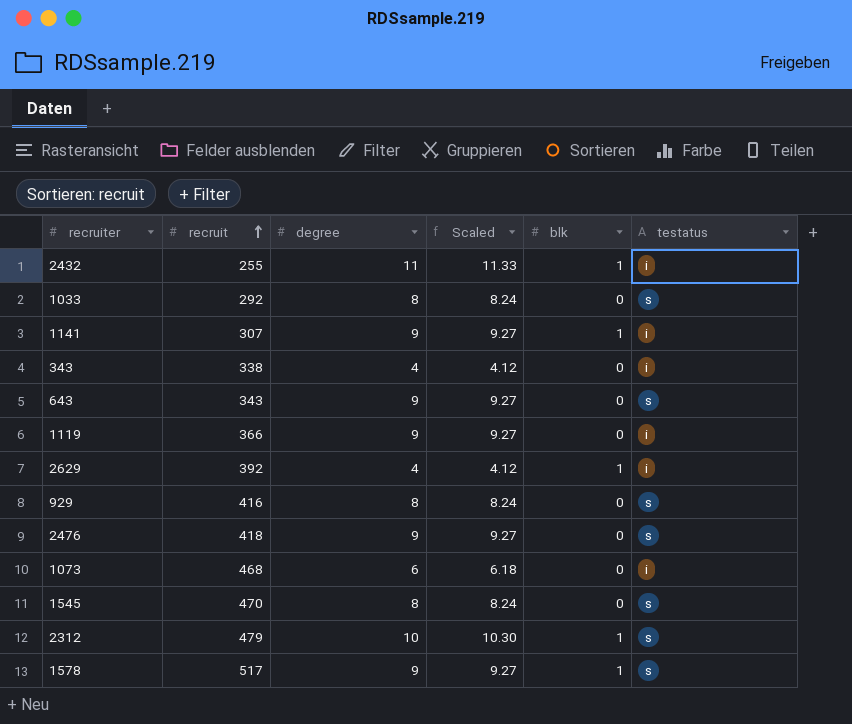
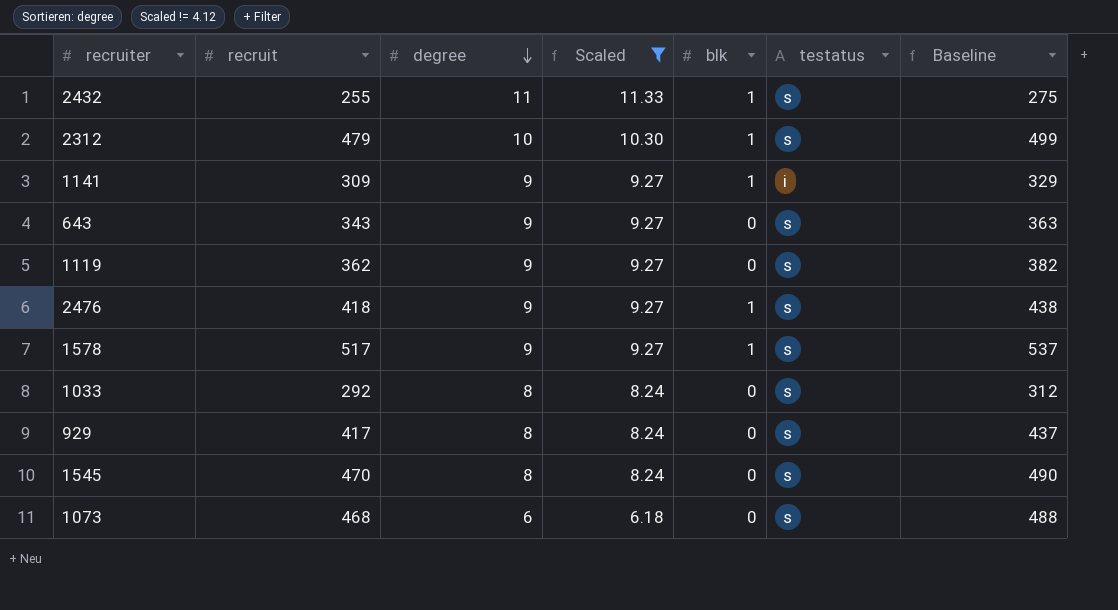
filter: none -> Scaled != 4.12
row order: recruit ascending -> degree descending
column Baseline | formula: none -> [recruit] + 20
2432 | testatus: i -> s
1141 | recruit: 307 -> 309
1119 | recruit: 366 -> 362
1119 | testatus: i -> s
2476 | blk: 0 -> 1
929 | recruit: 416 -> 417
1073 | testatus: i -> s

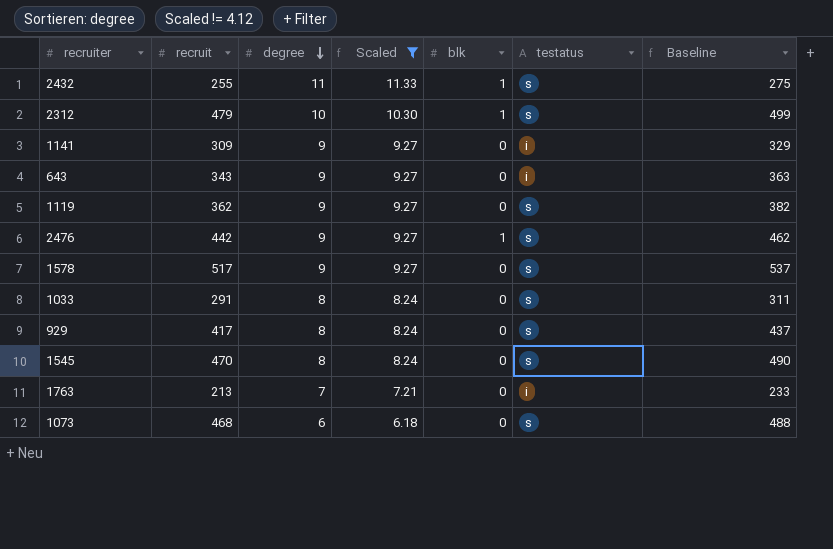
1141 | blk: 1 -> 0
643 | testatus: s -> i
2476 | recruit: 418 -> 442
2476 | Baseline: 438 -> 462
1578 | blk: 1 -> 0
1033 | recruit: 292 -> 291
1033 | Baseline: 312 -> 311
row 1763: none -> 213 | 7 | 7.21 | 0 | i | 233

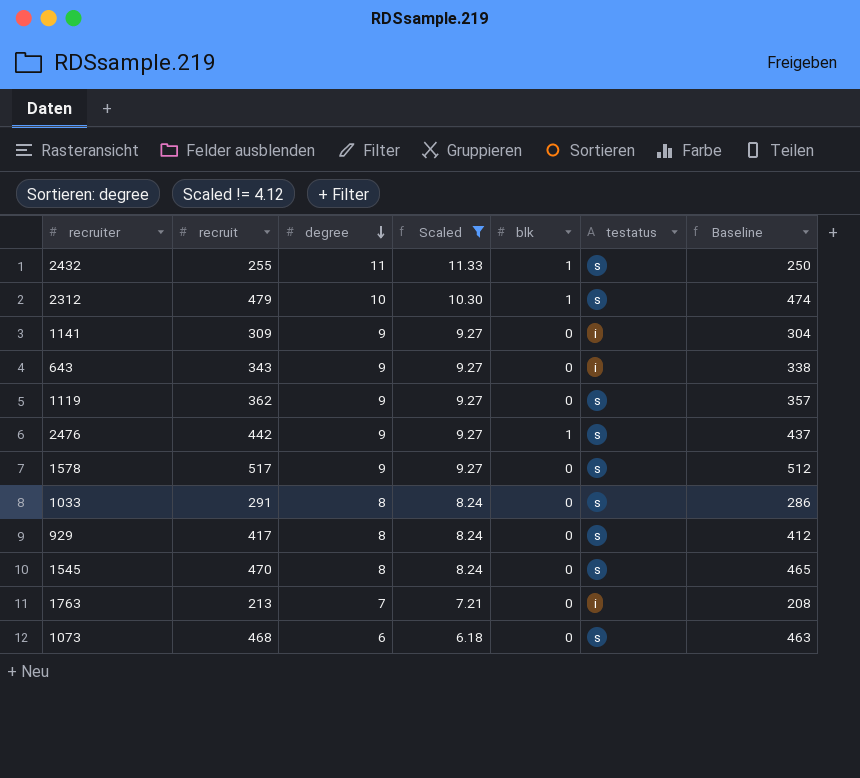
column Baseline | formula: [recruit] + 20 -> [recruit] - 5

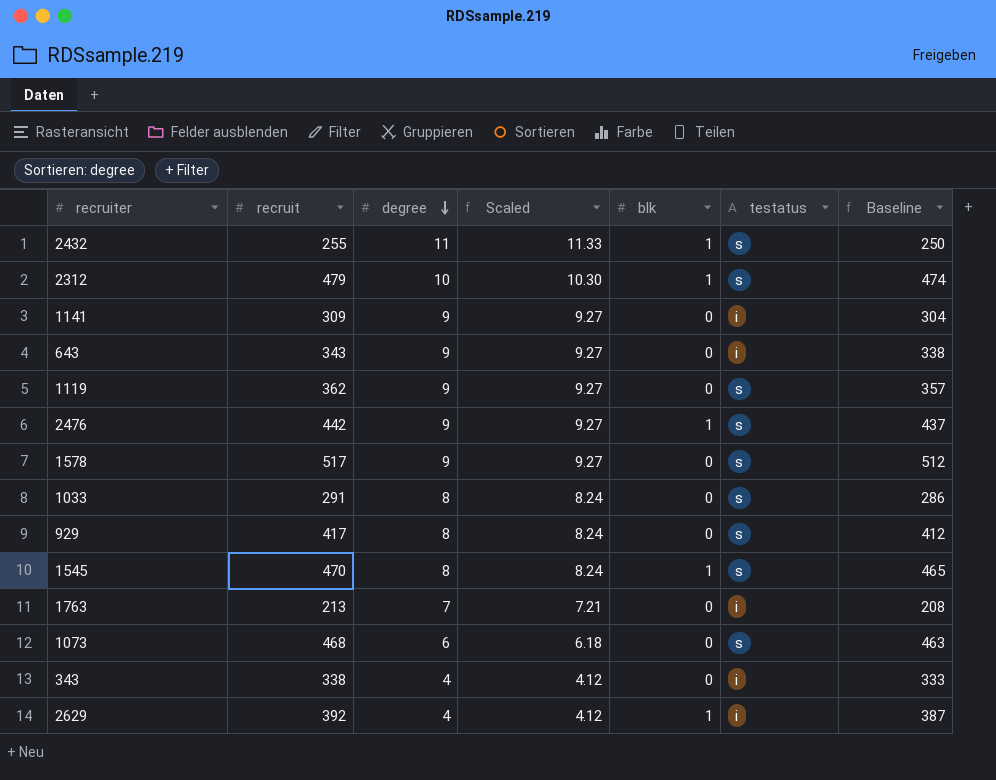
filter: Scaled != 4.12 -> none
1545 | blk: 0 -> 1

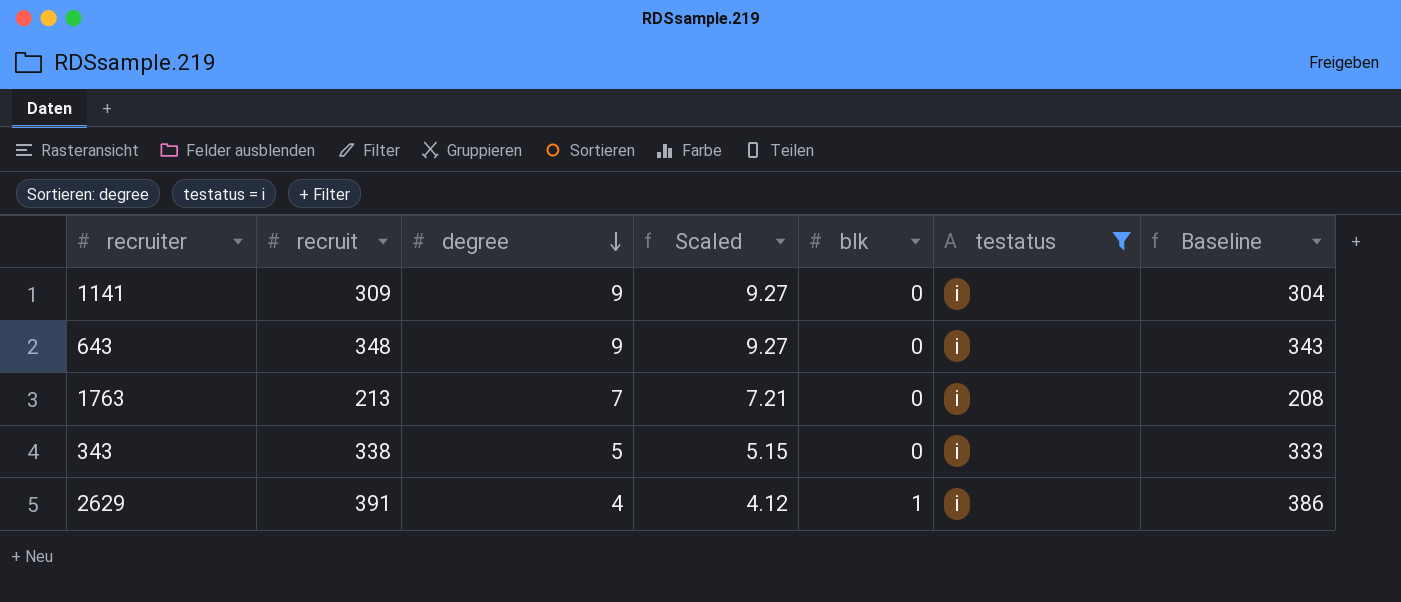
filter: none -> testatus = i
643 | recruit: 343 -> 348
643 | Baseline: 338 -> 343
343 | degree: 4 -> 5
343 | Scaled: 4.12 -> 5.15
2629 | recruit: 392 -> 391
2629 | Baseline: 387 -> 386

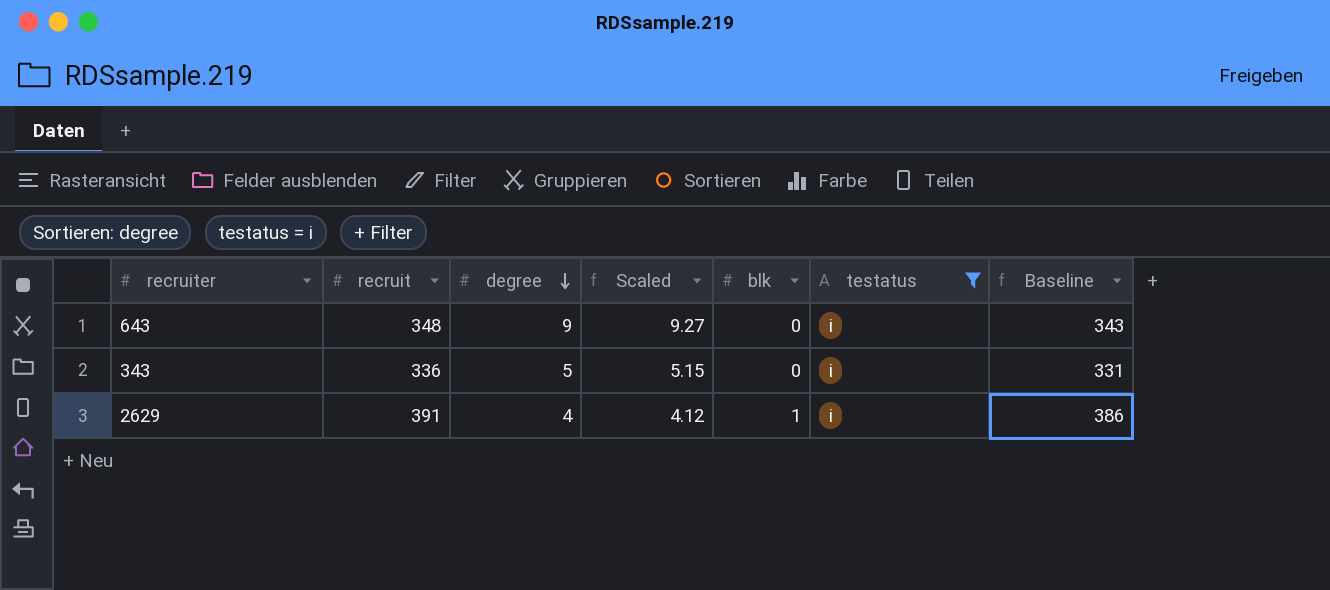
row 1141: 309 | 9 | 9.27 | 0 | i | 304 -> none
row 1763: 213 | 7 | 7.21 | 0 | i | 208 -> none
343 | recruit: 338 -> 336
343 | Baseline: 333 -> 331

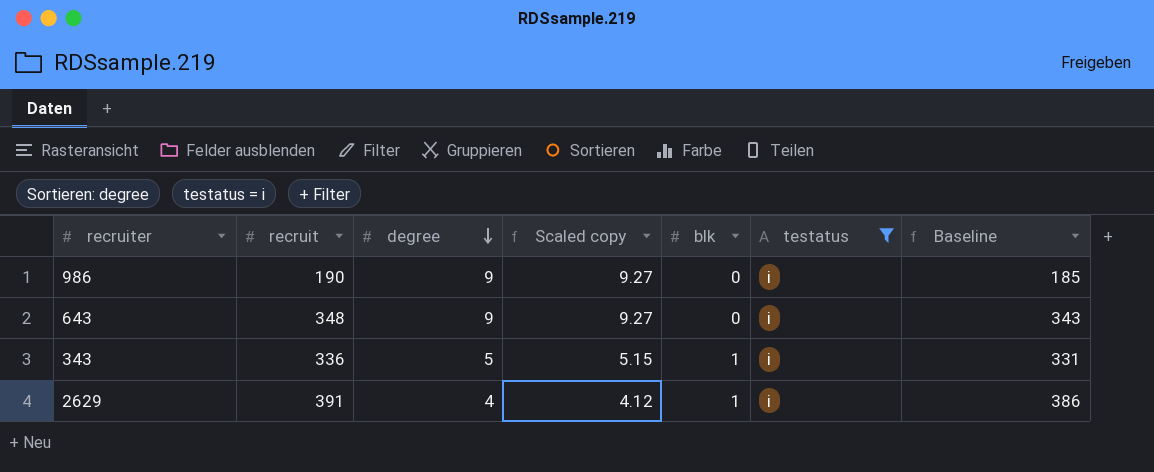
column name: Scaled -> Scaled copy
row 986: none -> 190 | 9 | 9.27 | 0 | i | 185
343 | blk: 0 -> 1

